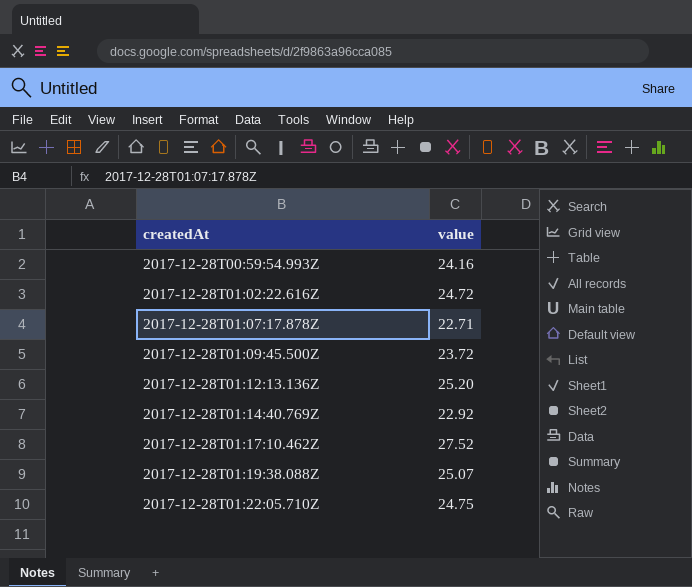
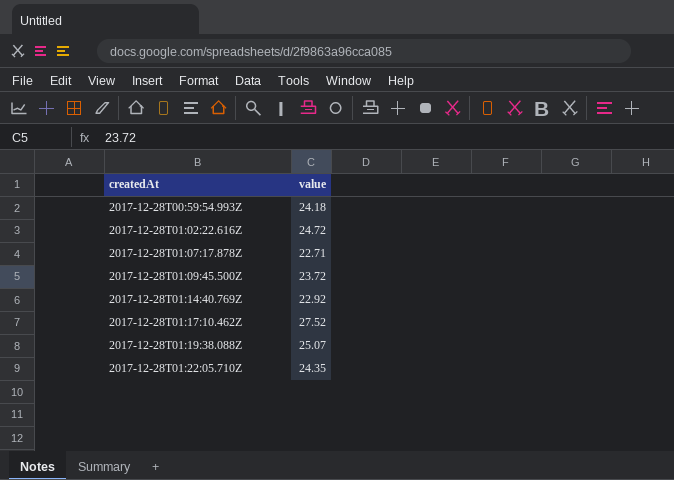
row 2017-12-28T01:12:13.136Z: 25.20 -> none
2017-12-28T00:59:54.993Z | value: 24.16 -> 24.18
2017-12-28T01:22:05.710Z | value: 24.75 -> 24.35

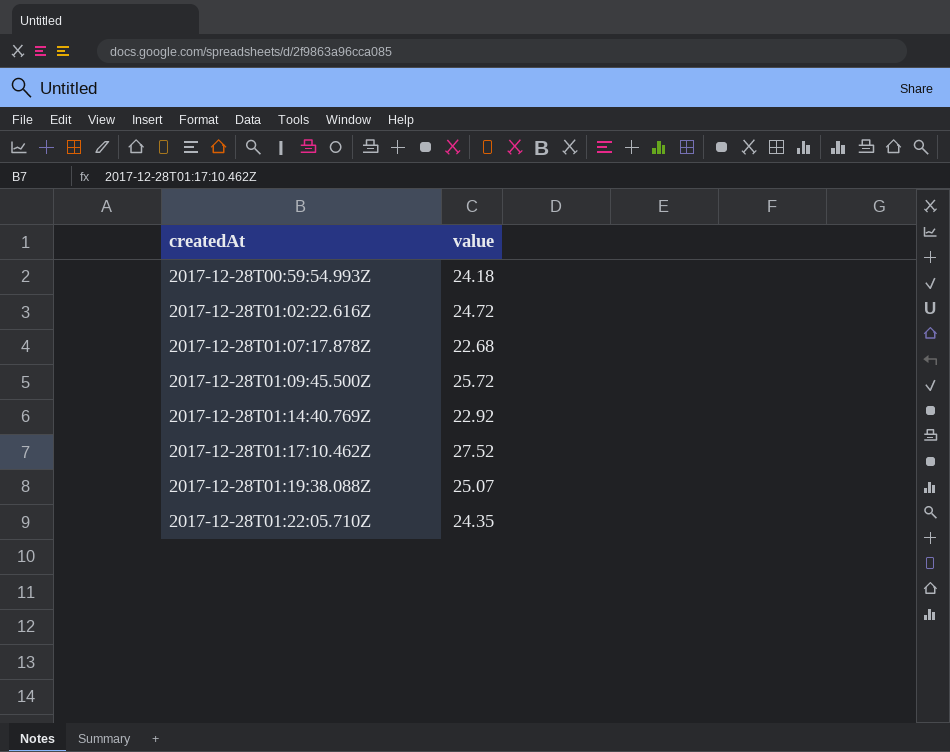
2017-12-28T01:07:17.878Z | value: 22.71 -> 22.68
2017-12-28T01:09:45.500Z | value: 23.72 -> 25.72

